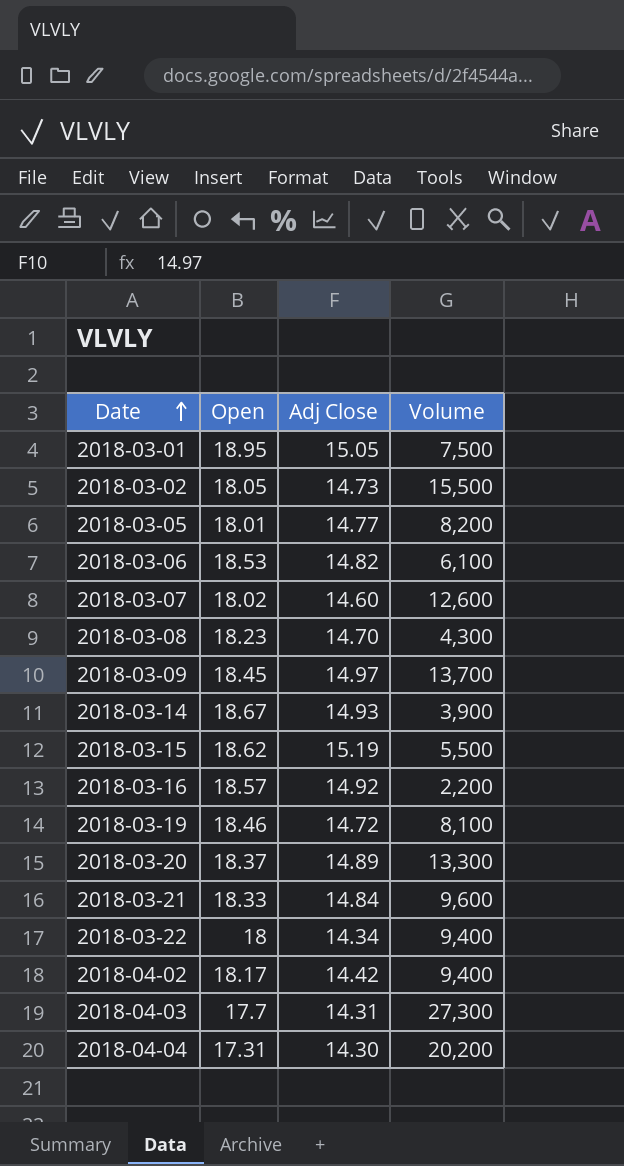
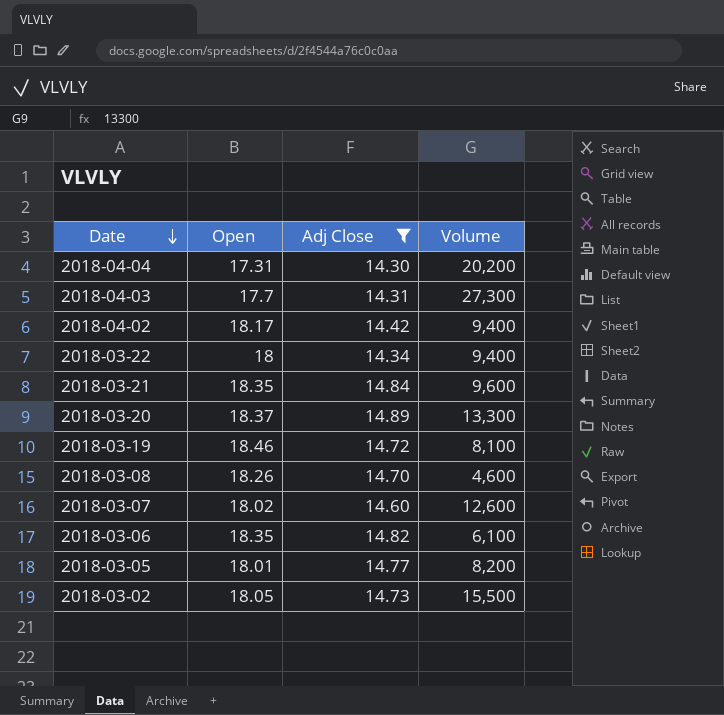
filter: none -> Adj Close <= 14.89
row order: Date ascending -> Date descending
2018-03-21 | Open: 18.33 -> 18.35
2018-03-08 | Open: 18.23 -> 18.26
2018-03-08 | Volume: 4,300 -> 4,600
2018-03-06 | Open: 18.53 -> 18.35

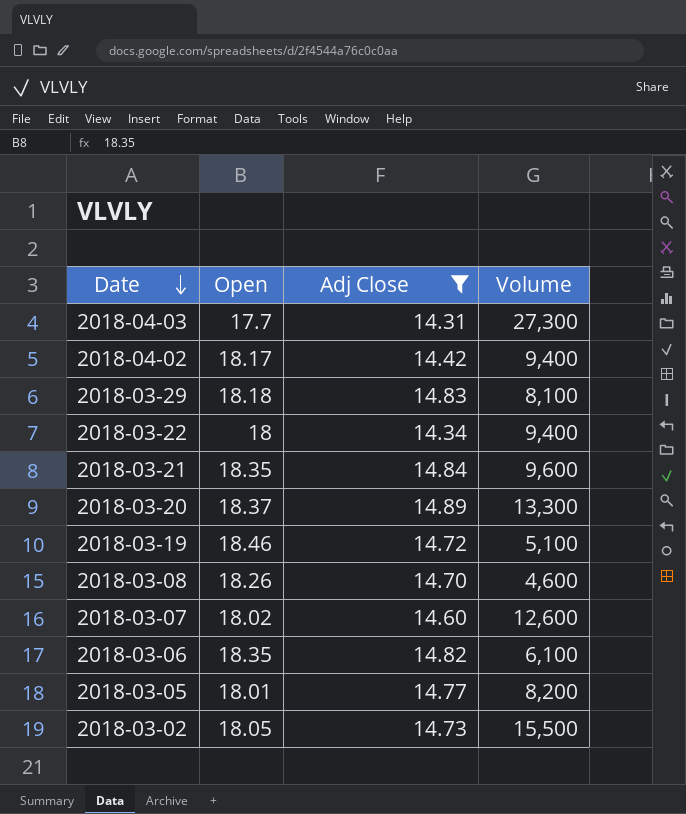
row 2018-04-04: 17.31 | 14.30 | 20,200 -> none
row 2018-03-29: none -> 18.18 | 14.83 | 8,100
2018-03-19 | Volume: 8,100 -> 5,100

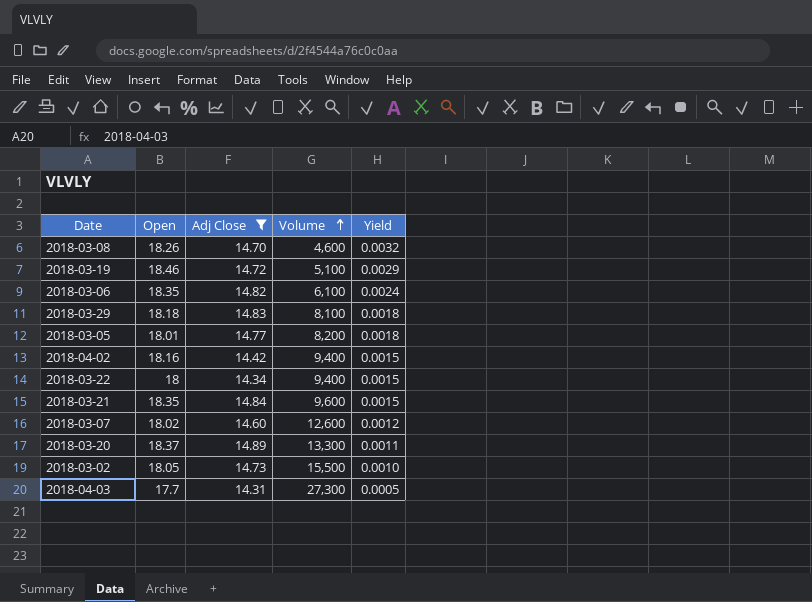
row order: Date descending -> Volume ascending
column Yield | formula: none -> [Adj Close] / [Volume]
2018-04-02 | Open: 18.17 -> 18.16

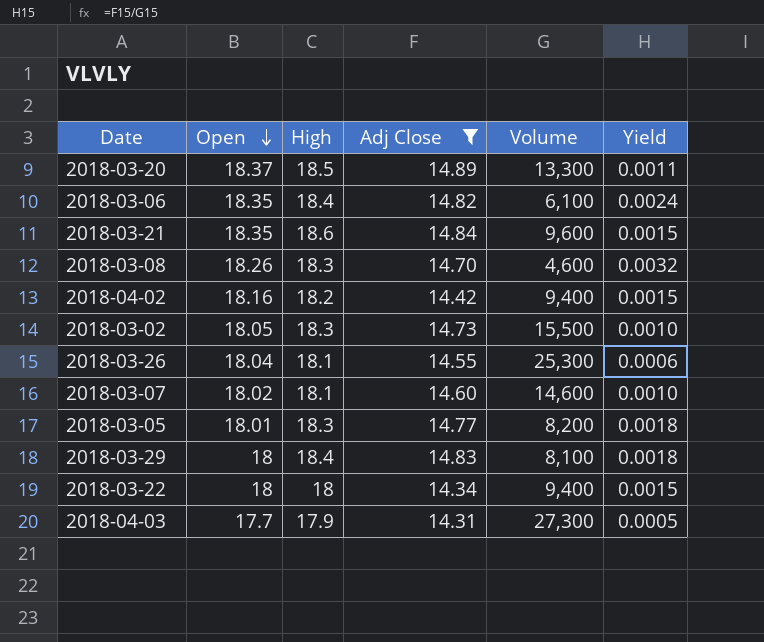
row order: Volume ascending -> Open descending
column High | position: none -> 3
row 2018-03-19: 18.46 | 14.72 | 5,100 | 0.0029 -> none
row 2018-03-26: none -> 18.04 | 18.1 | 14.55 | 25,300 | 0.0006
2018-03-07 | Volume: 12,600 -> 14,600
2018-03-07 | Yield: 0.0012 -> 0.0010
2018-03-29 | Open: 18.18 -> 18

